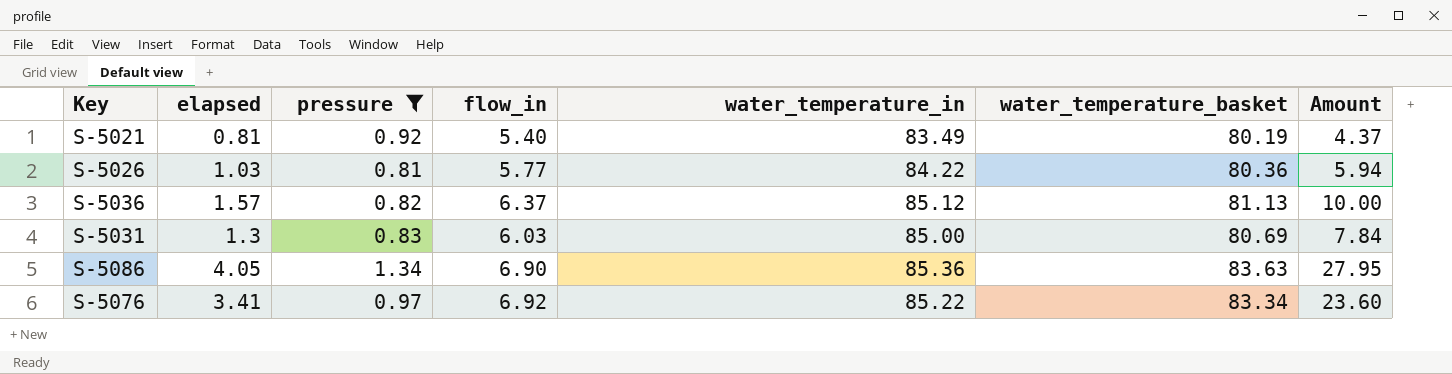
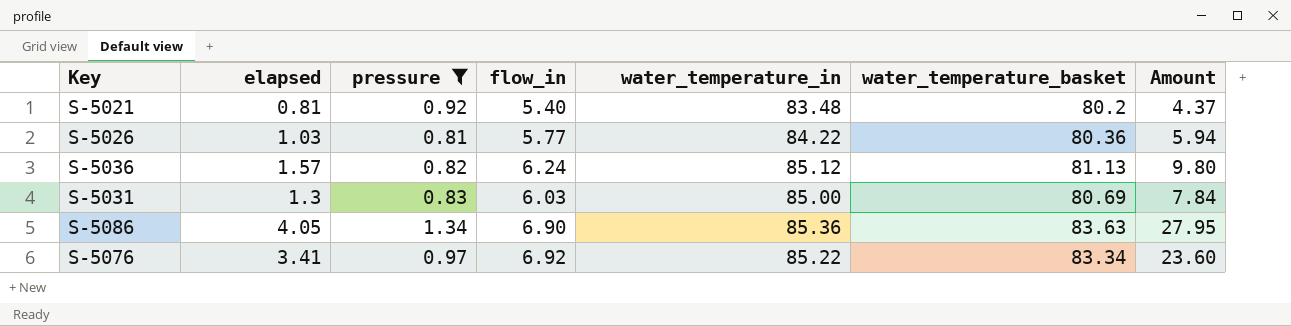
S-5021 | water_temperature_in: 83.49 -> 83.48
S-5021 | water_temperature_basket: 80.19 -> 80.2
S-5036 | flow_in: 6.37 -> 6.24
S-5036 | Amount: 10.00 -> 9.80

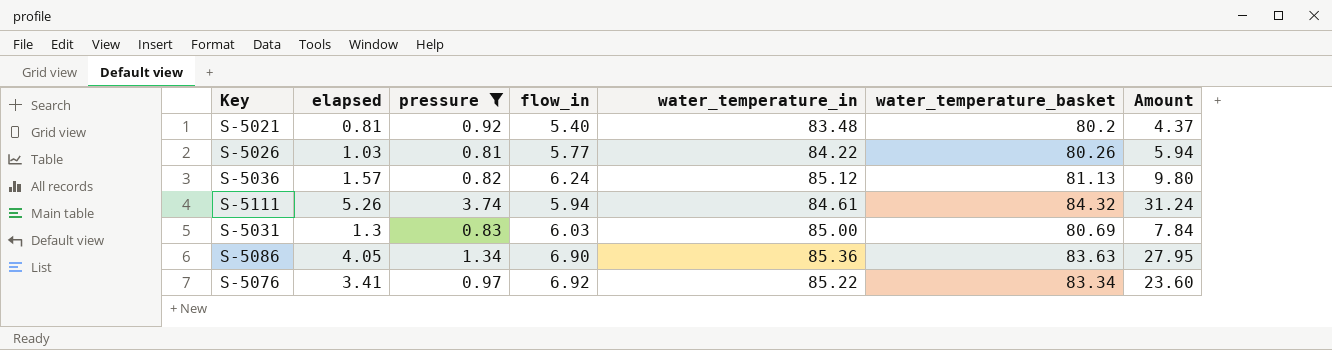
S-5026 | water_temperature_basket: 80.36 -> 80.26
row S-5111: none -> 5.26 | 3.74 | 5.94 | 84.61 | 84.32 | 31.24

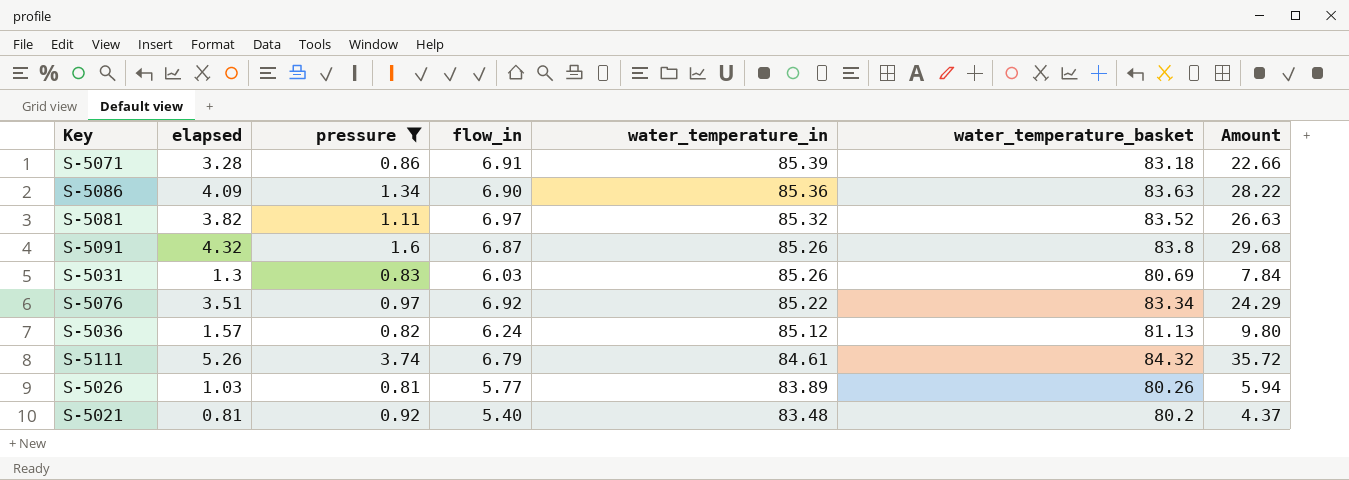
row order: none -> water_temperature_in descending
row S-5071: none -> 3.28 | 0.86 | 6.91 | 85.39 | 83.18 | 22.66
S-5086 | elapsed: 4.05 -> 4.09
S-5086 | Amount: 27.95 -> 28.22
row S-5081: none -> 3.82 | 1.11 | 6.97 | 85.32 | 83.52 | 26.63
row S-5091: none -> 4.32 | 1.6 | 6.87 | 85.26 | 83.8 | 29.68
S-5031 | water_temperature_in: 85.00 -> 85.26
S-5076 | elapsed: 3.41 -> 3.51
S-5076 | Amount: 23.60 -> 24.29
S-5111 | flow_in: 5.94 -> 6.79
S-5111 | Amount: 31.24 -> 35.72
S-5026 | water_temperature_in: 84.22 -> 83.89

